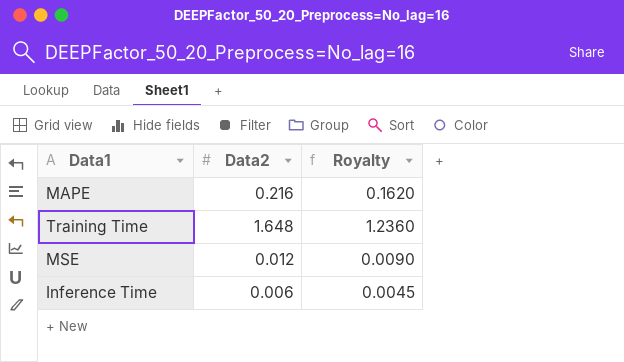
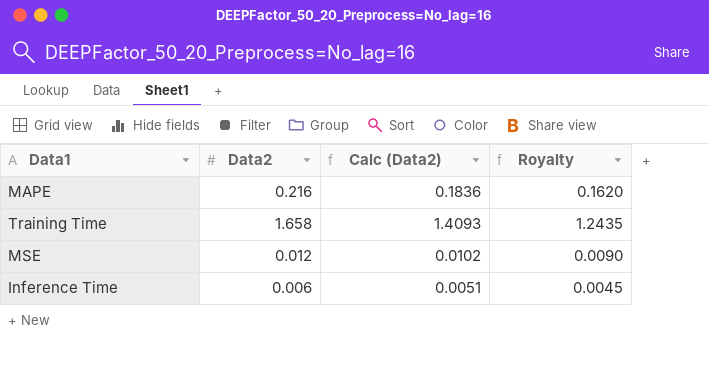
column Calc (Data2) | formula: none -> [Data2] * 0.85
Training Time | Data2: 1.648 -> 1.658
Training Time | Royalty: 1.2360 -> 1.2435

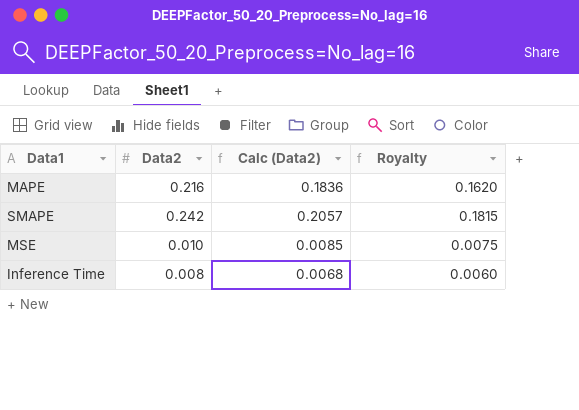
row Training Time: 1.658 | 1.4093 | 1.2435 -> none
row SMAPE: none -> 0.242 | 0.2057 | 0.1815
MSE | Data2: 0.012 -> 0.010
MSE | Calc (Data2): 0.0102 -> 0.0085
MSE | Royalty: 0.0090 -> 0.0075
Inference Time | Data2: 0.006 -> 0.008
Inference Time | Calc (Data2): 0.0051 -> 0.0068
Inference Time | Royalty: 0.0045 -> 0.0060

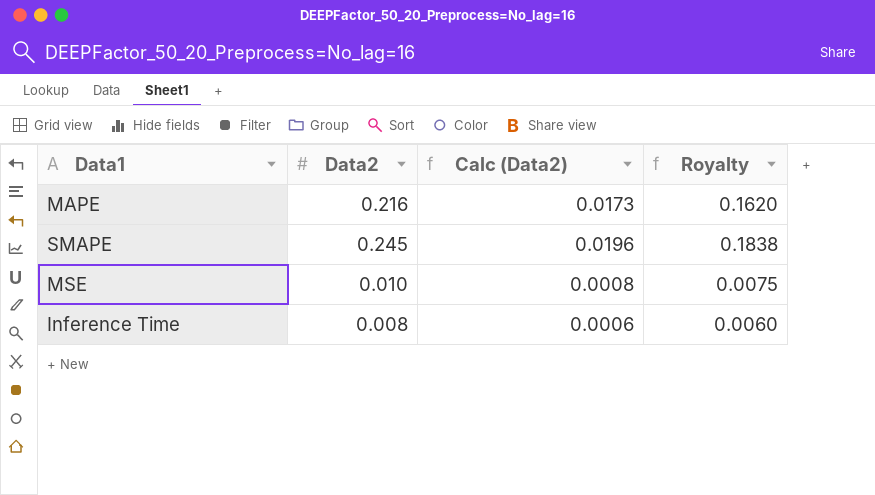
column Calc (Data2) | formula: [Data2] * 0.85 -> [Data2] * 0.08
SMAPE | Data2: 0.242 -> 0.245
SMAPE | Royalty: 0.1815 -> 0.1838

